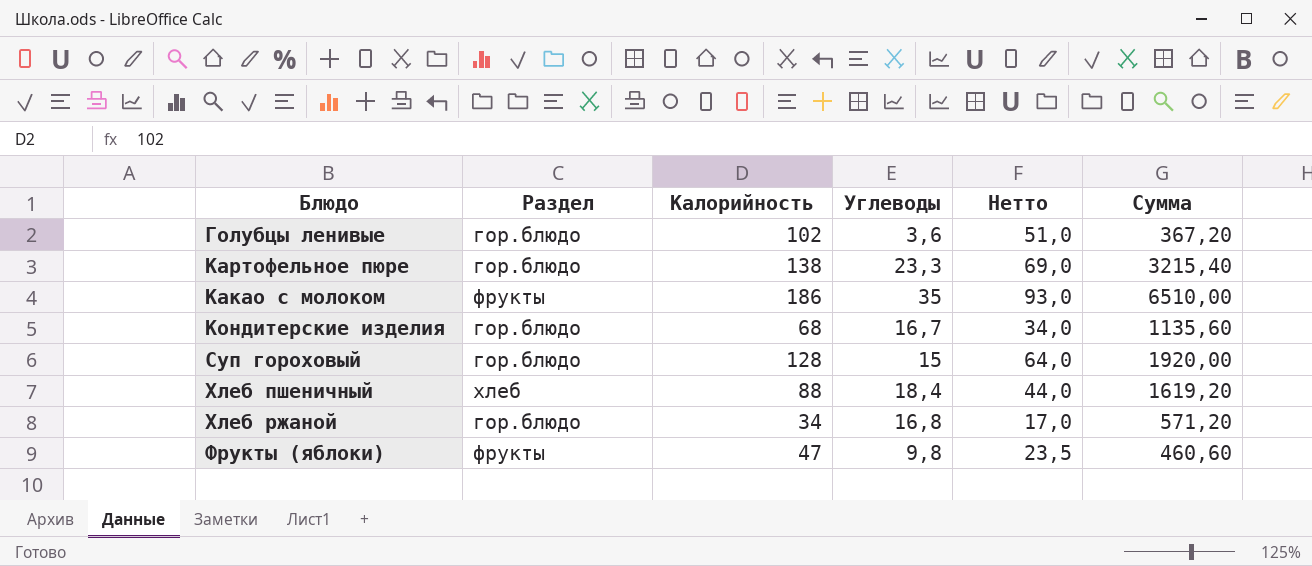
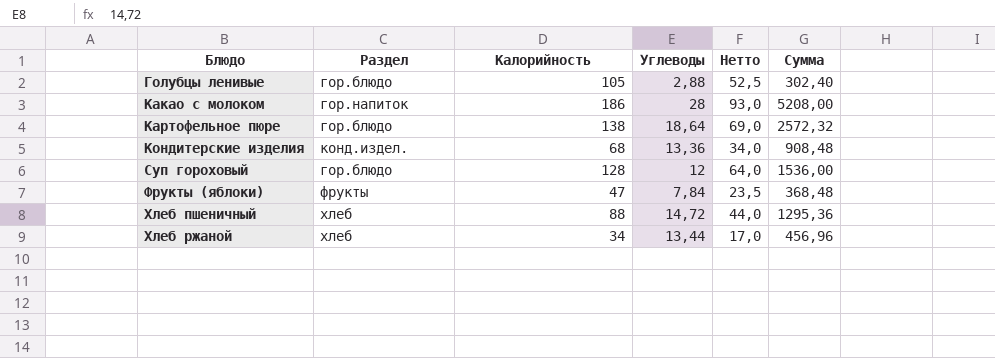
row order: none -> Блюдо ascending
Голубцы ленивые | Калорийность: 102 -> 105
Голубцы ленивые | Углеводы: 3,6 -> 2,88
Голубцы ленивые | Нетто: 51,0 -> 52,5
Голубцы ленивые | Сумма: 367,20 -> 302,40
Какао с молоком | Раздел: фрукты -> гор.напиток
Какао с молоком | Углеводы: 35 -> 28
Какао с молоком | Сумма: 6510,00 -> 5208,00
Картофельное пюре | Углеводы: 23,3 -> 18,64
Картофельное пюре | Сумма: 3215,40 -> 2572,32
Кондитерские изделия | Раздел: гор.блюдо -> конд.издел.
Кондитерские изделия | Углеводы: 16,7 -> 13,36
Кондитерские изделия | Сумма: 1135,60 -> 908,48
Суп гороховый | Углеводы: 15 -> 12
Суп гороховый | Сумма: 1920,00 -> 1536,00
Фрукты (яблоки) | Углеводы: 9,8 -> 7,84
Фрукты (яблоки) | Сумма: 460,60 -> 368,48
Хлеб пшеничный | Углеводы: 18,4 -> 14,72
Хлеб пшеничный | Сумма: 1619,20 -> 1295,36
Хлеб ржаной | Раздел: гор.блюдо -> хлеб
Хлеб ржаной | Углеводы: 16,8 -> 13,44
Хлеб ржаной | Сумма: 571,20 -> 456,96

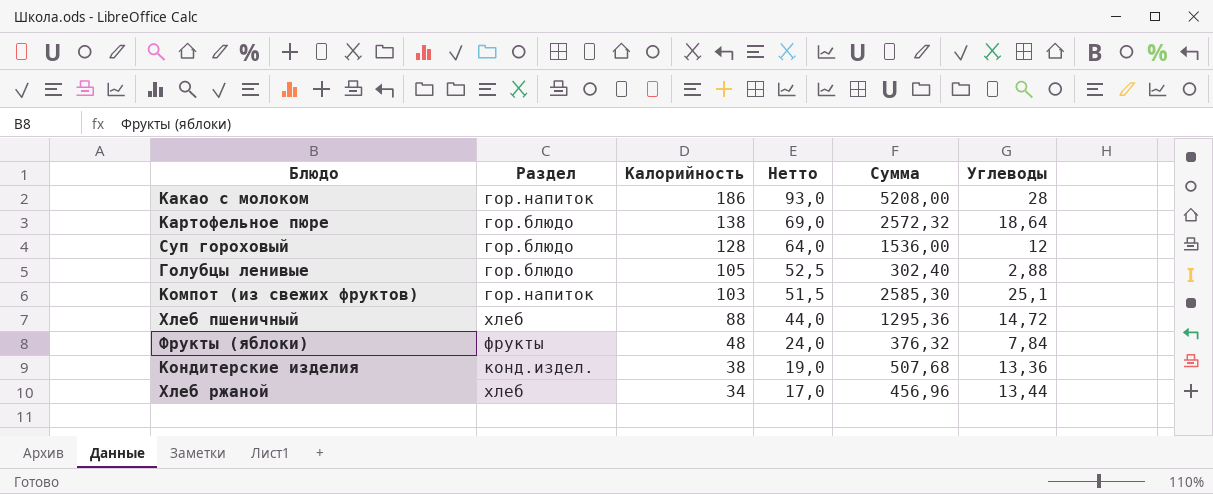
row order: Блюдо ascending -> Калорийность descending
column Углеводы | position: 4 -> 6
row Компот (из свежих фруктов): none -> гор.напиток | 103 | 51,5 | 2585,30 | 25,1
Фрукты (яблоки) | Калорийность: 47 -> 48
Фрукты (яблоки) | Нетто: 23,5 -> 24,0
Фрукты (яблоки) | Сумма: 368,48 -> 376,32
Кондитерские изделия | Калорийность: 68 -> 38
Кондитерские изделия | Нетто: 34,0 -> 19,0
Кондитерские изделия | Сумма: 908,48 -> 507,68

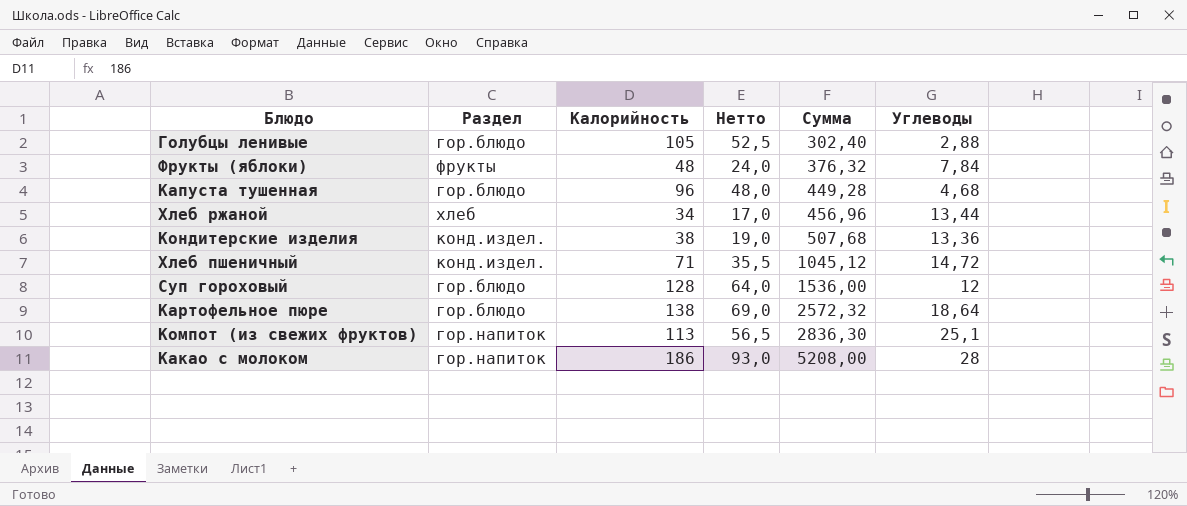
row order: Калорийность descending -> Сумма ascending
row Капуста тушенная: none -> гор.блюдо | 96 | 48,0 | 449,28 | 4,68
Хлеб пшеничный | Раздел: хлеб -> конд.издел.
Хлеб пшеничный | Калорийность: 88 -> 71
Хлеб пшеничный | Нетто: 44,0 -> 35,5
Хлеб пшеничный | Сумма: 1295,36 -> 1045,12
Компот (из свежих фруктов) | Калорийность: 103 -> 113
Компот (из свежих фруктов) | Нетто: 51,5 -> 56,5
Компот (из свежих фруктов) | Сумма: 2585,30 -> 2836,30

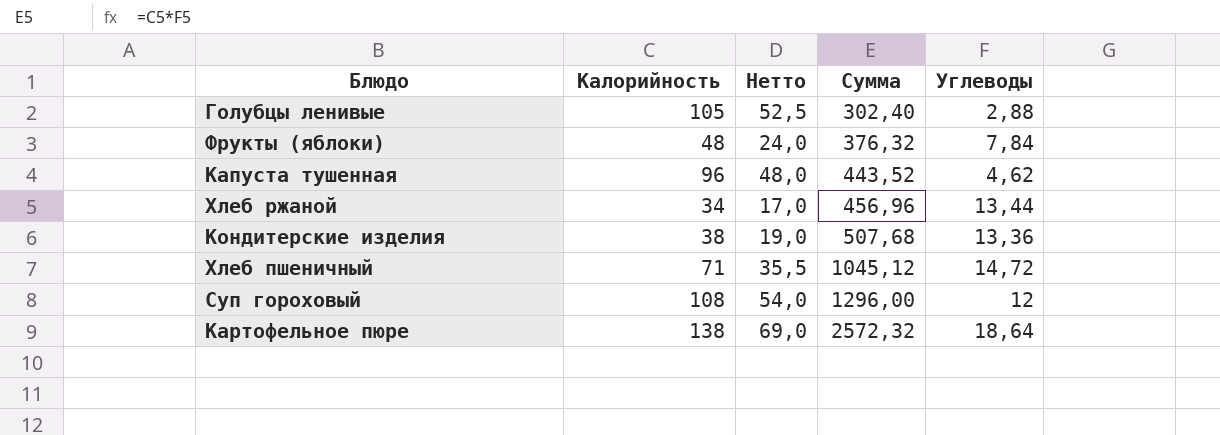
column Раздел | position: 2 -> none
row Компот (из свежих фруктов): гор.напиток | 113 | 56,5 | 2836,30 | 25,1 -> none
row Какао с молоком: гор.напиток | 186 | 93,0 | 5208,00 | 28 -> none
Капуста тушенная | Сумма: 449,28 -> 443,52
Капуста тушенная | Углеводы: 4,68 -> 4,62
Суп гороховый | Калорийность: 128 -> 108
Суп гороховый | Нетто: 64,0 -> 54,0
Суп гороховый | Сумма: 1536,00 -> 1296,00

